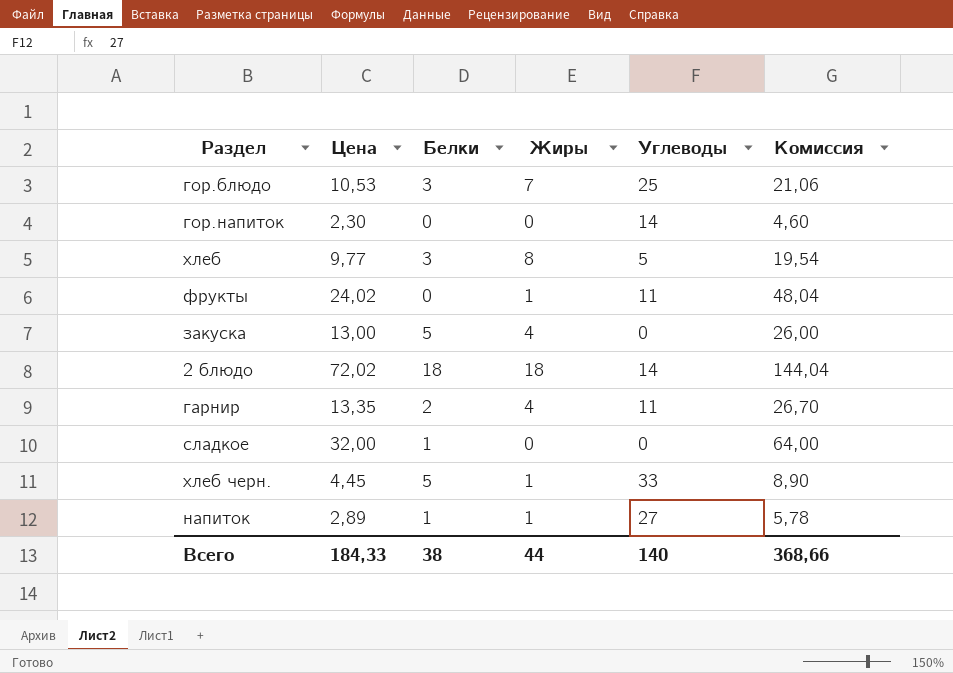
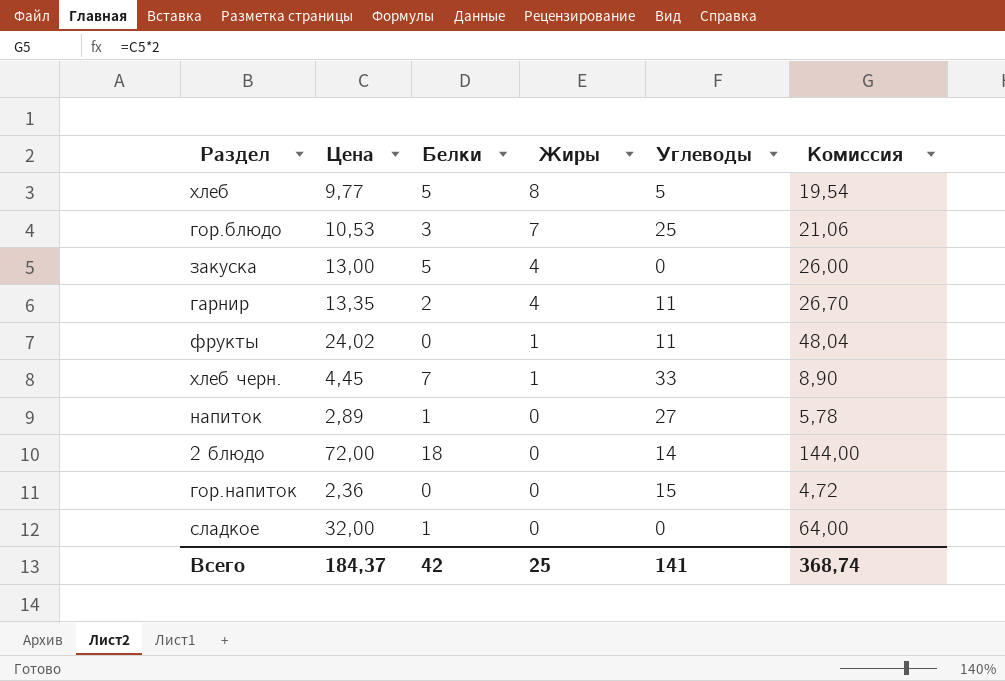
row order: none -> Жиры descending
хлеб | Белки: 3 -> 5
хлеб черн. | Белки: 5 -> 7
напиток | Жиры: 1 -> 0
2 блюдо | Цена: 72,02 -> 72,00
2 блюдо | Жиры: 18 -> 0
2 блюдо | Комиссия: 144,04 -> 144,00
гор.напиток | Цена: 2,30 -> 2,36
гор.напиток | Углеводы: 14 -> 15
гор.напиток | Комиссия: 4,60 -> 4,72
Всего | Цена: 184,33 -> 184,37
Всего | Белки: 38 -> 42
Всего | Жиры: 44 -> 25
Всего | Углеводы: 140 -> 141
Всего | Комиссия: 368,66 -> 368,74

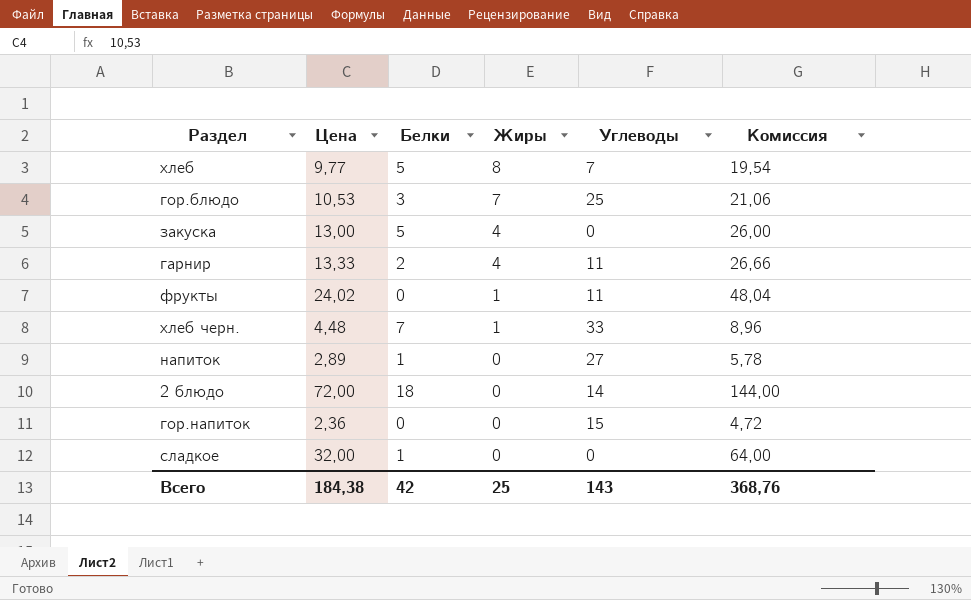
хлеб | Углеводы: 5 -> 7
гарнир | Цена: 13,35 -> 13,33
гарнир | Комиссия: 26,70 -> 26,66
хлеб черн. | Цена: 4,45 -> 4,48
хлеб черн. | Комиссия: 8,90 -> 8,96
Всего | Цена: 184,37 -> 184,38
Всего | Углеводы: 141 -> 143
Всего | Комиссия: 368,74 -> 368,76

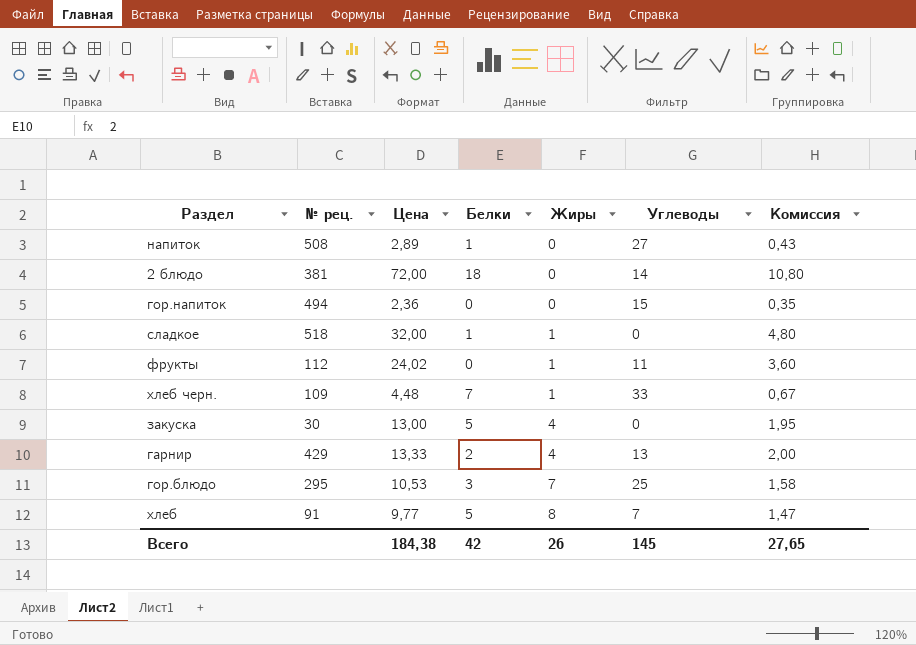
row order: Жиры descending -> Жиры ascending
column № рец. | position: none -> 2
column Комиссия | formula: [Цена] * 2 -> [Цена] * 0,15
сладкое | Жиры: 0 -> 1
гарнир | Углеводы: 11 -> 13
Всего | Жиры: 25 -> 26
Всего | Углеводы: 143 -> 145
Всего | Комиссия: 368,76 -> 27,65

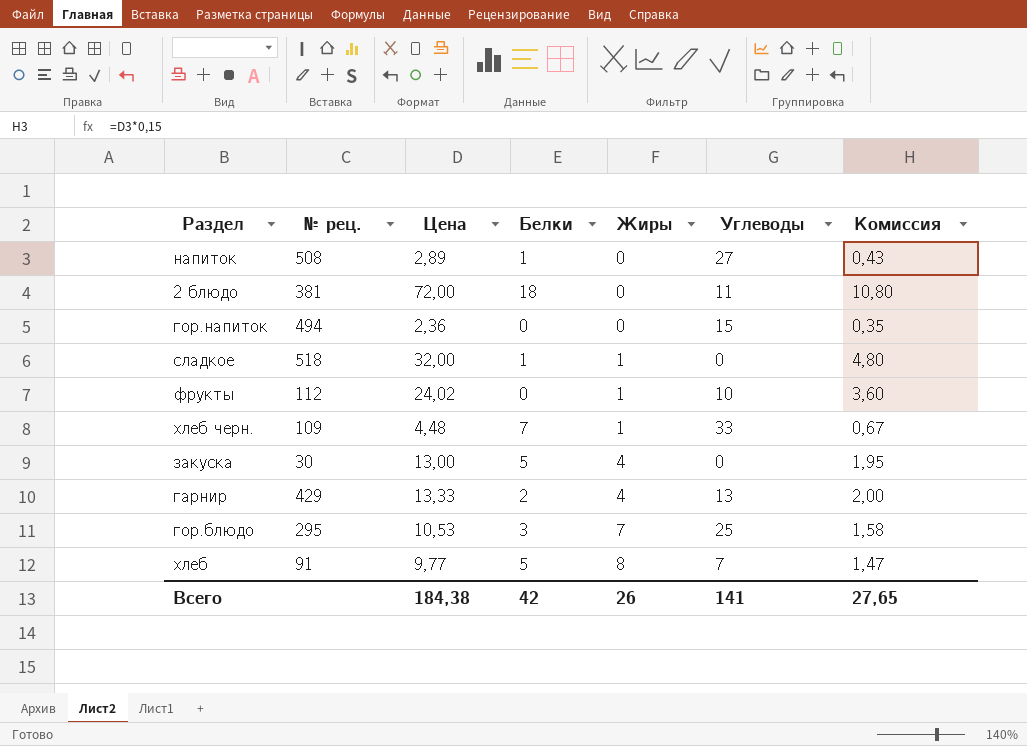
2 блюдо | Углеводы: 14 -> 11
фрукты | Углеводы: 11 -> 10
Всего | Углеводы: 145 -> 141

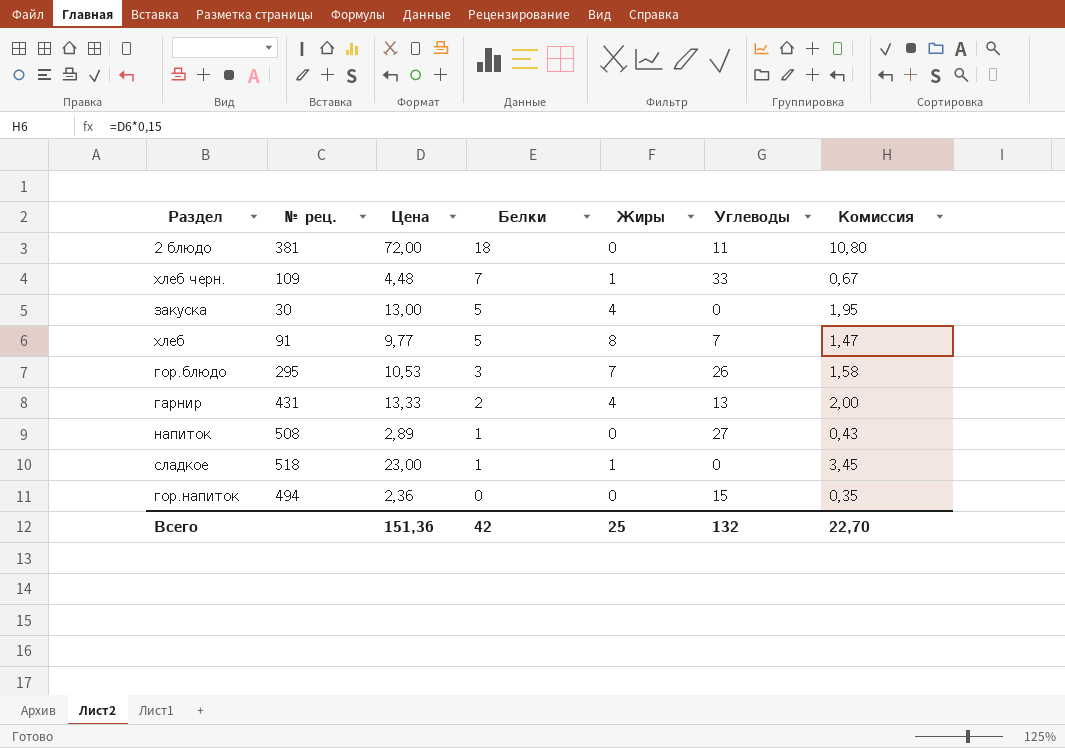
row order: Жиры ascending -> Белки descending
row фрукты: 112 | 24,02 | 0 | 1 | 10 | 3,60 -> none
гор.блюдо | Углеводы: 25 -> 26
гарнир | № рец.: 429 -> 431
сладкое | Цена: 32,00 -> 23,00
сладкое | Комиссия: 4,80 -> 3,45
Всего | Цена: 184,38 -> 151,36
Всего | Жиры: 26 -> 25
Всего | Углеводы: 141 -> 132
Всего | Комиссия: 27,65 -> 22,70

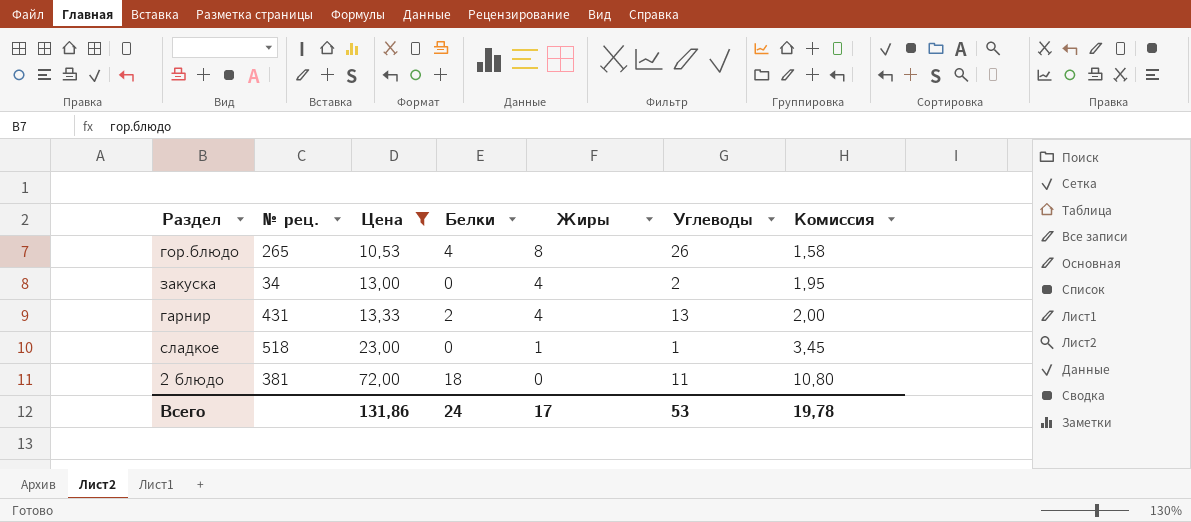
filter: none -> Цена >= 10,53
row order: Белки descending -> Цена ascending
гор.блюдо | № рец.: 295 -> 265
гор.блюдо | Белки: 3 -> 4
гор.блюдо | Жиры: 7 -> 8
закуска | № рец.: 30 -> 34
закуска | Белки: 5 -> 0
закуска | Углеводы: 0 -> 2
сладкое | Белки: 1 -> 0
сладкое | Углеводы: 0 -> 1
Всего | Цена: 151,36 -> 131,86
Всего | Белки: 42 -> 24
Всего | Жиры: 25 -> 17
Всего | Углеводы: 132 -> 53
Всего | Комиссия: 22,70 -> 19,78

